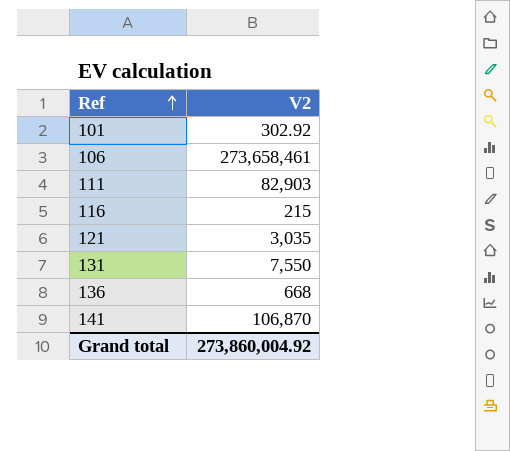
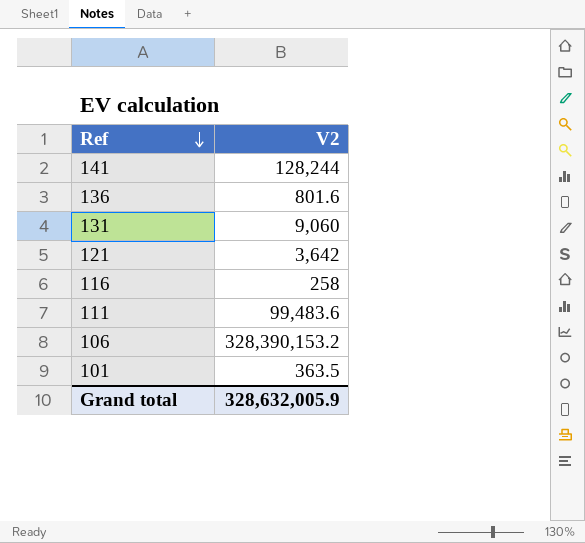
row order: Ref ascending -> Ref descending
141 | V2: 106,870 -> 128,244
136 | V2: 668 -> 801.6
131 | V2: 7,550 -> 9,060
121 | V2: 3,035 -> 3,642
116 | V2: 215 -> 258
111 | V2: 82,903 -> 99,483.6
106 | V2: 273,658,461 -> 328,390,153.2
101 | V2: 302.92 -> 363.5
Grand total | V2: 273,860,004.92 -> 328,632,005.9

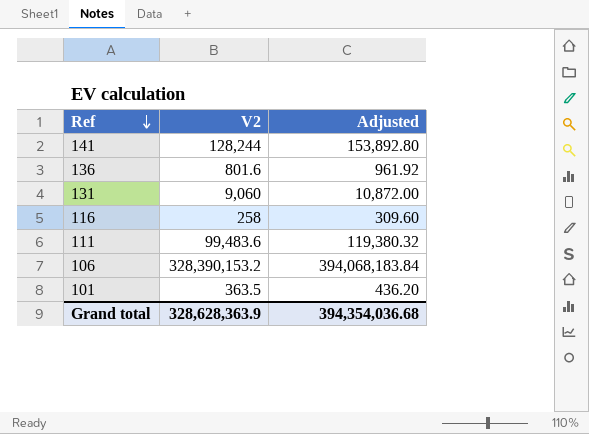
column Adjusted | formula: none -> [V2] * 1.2
row 121: 3,642 -> none
Grand total | V2: 328,632,005.9 -> 328,628,363.9

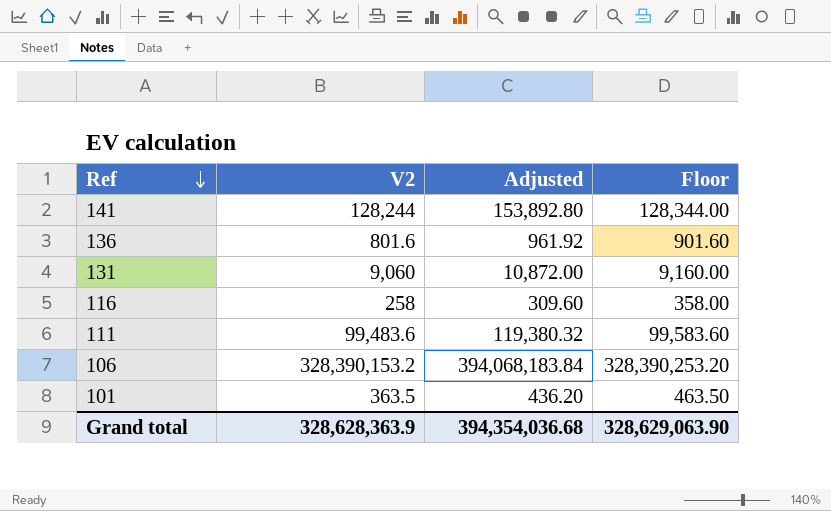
column Floor | formula: none -> [V2] + 100

